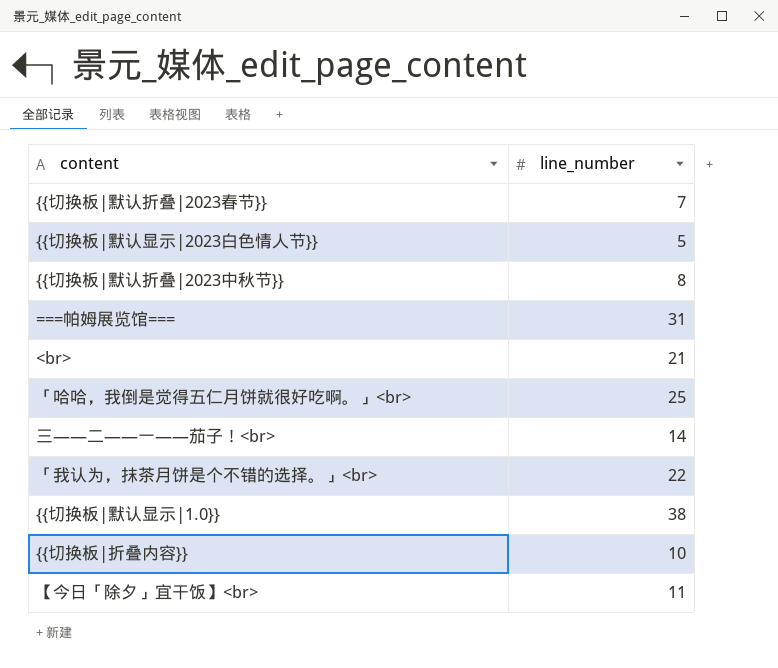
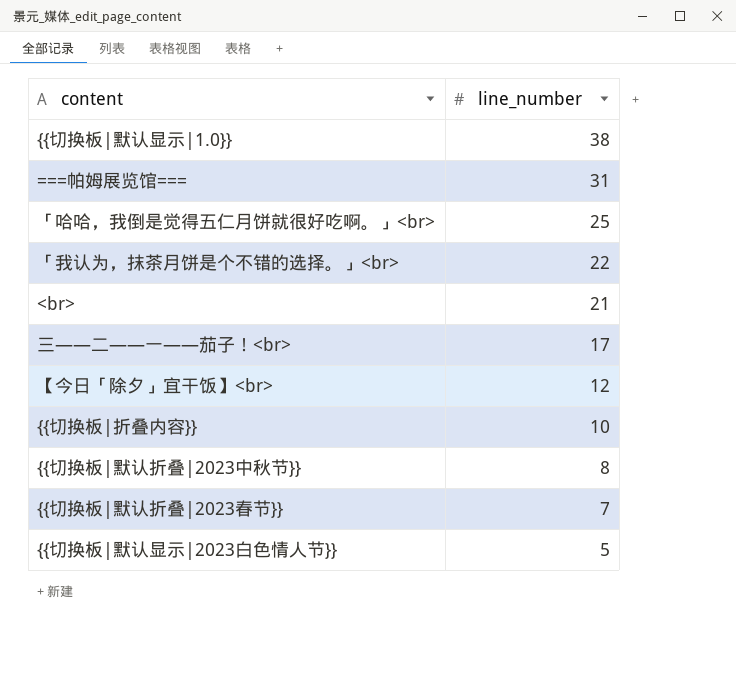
row order: none -> line_number descending
三——二——一——茄子！<br> | line_number: 14 -> 17
【今日「除夕」宜干饭】<br> | line_number: 11 -> 12

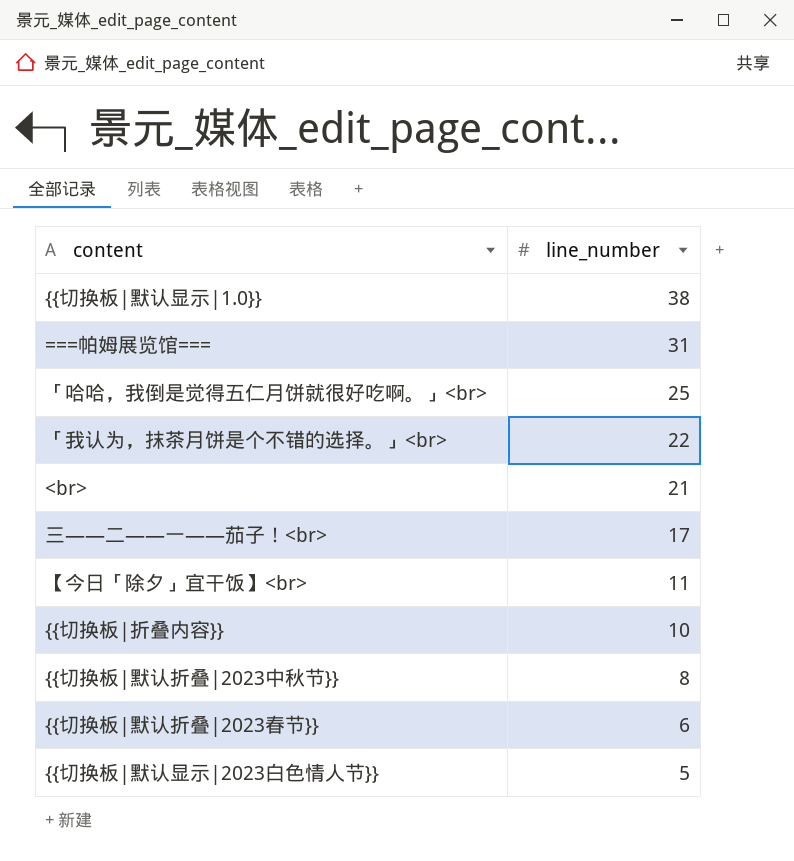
【今日「除夕」宜干饭】<br> | line_number: 12 -> 11
{{切换板|默认折叠|2023春节}} | line_number: 7 -> 6

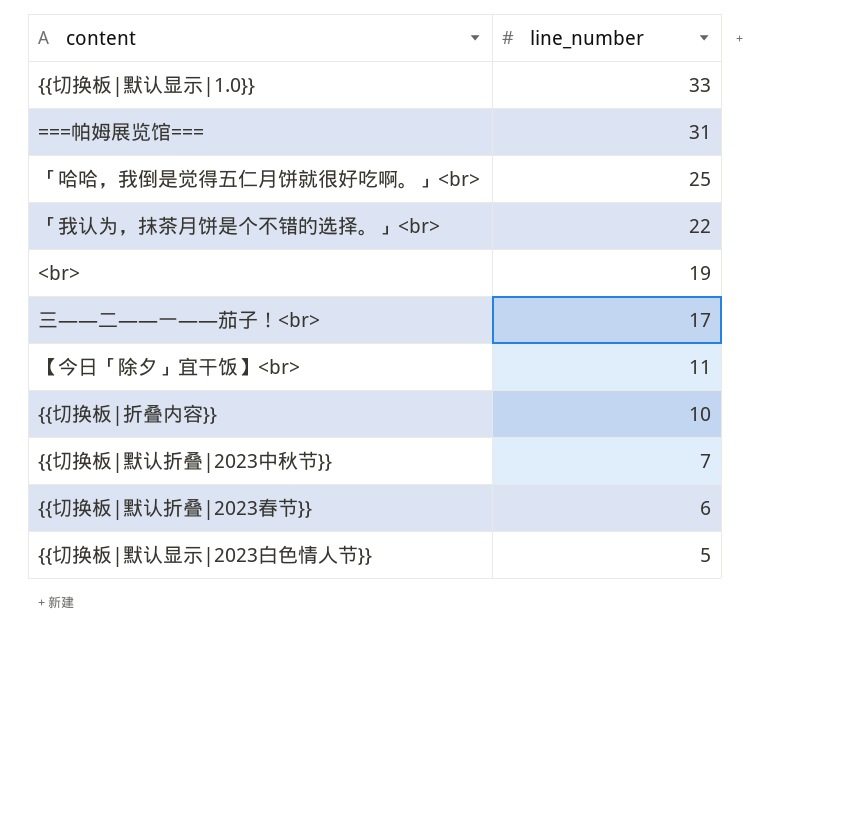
{{切换板|默认显示|1.0}} | line_number: 38 -> 33
<br> | line_number: 21 -> 19
{{切换板|默认折叠|2023中秋节}} | line_number: 8 -> 7

